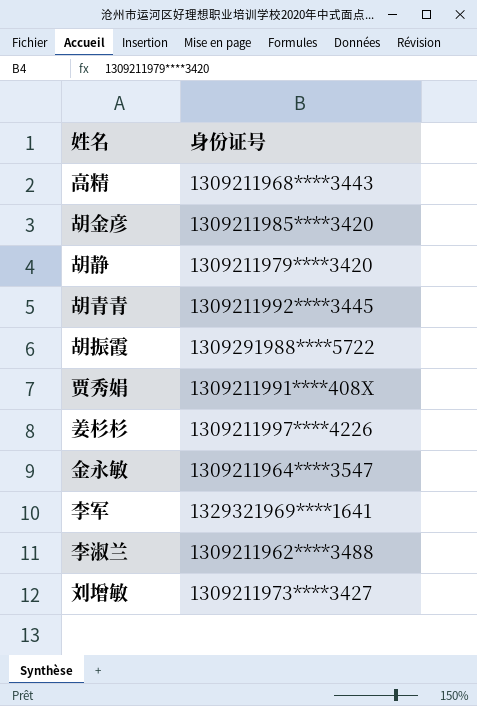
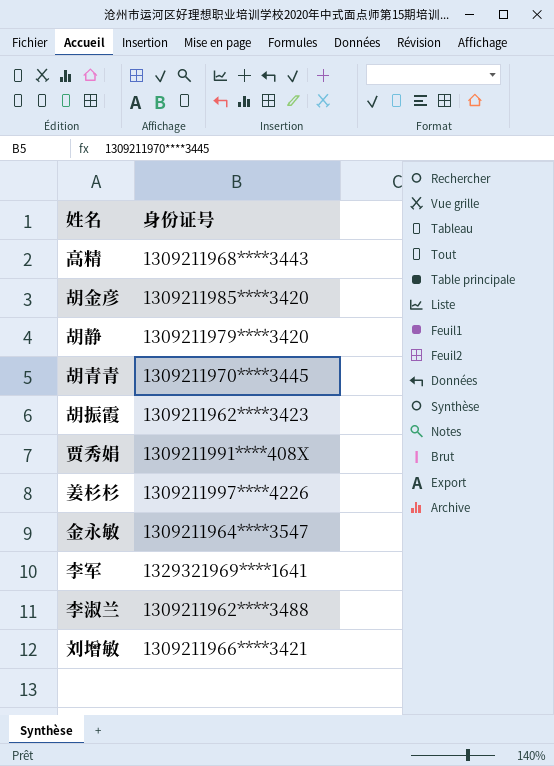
胡青青 | 身份证号: 1309211992****3445 -> 1309211970****3445
胡振霞 | 身份证号: 1309291988****5722 -> 1309211962****3423
刘增敏 | 身份证号: 1309211973****3427 -> 1309211966****3421

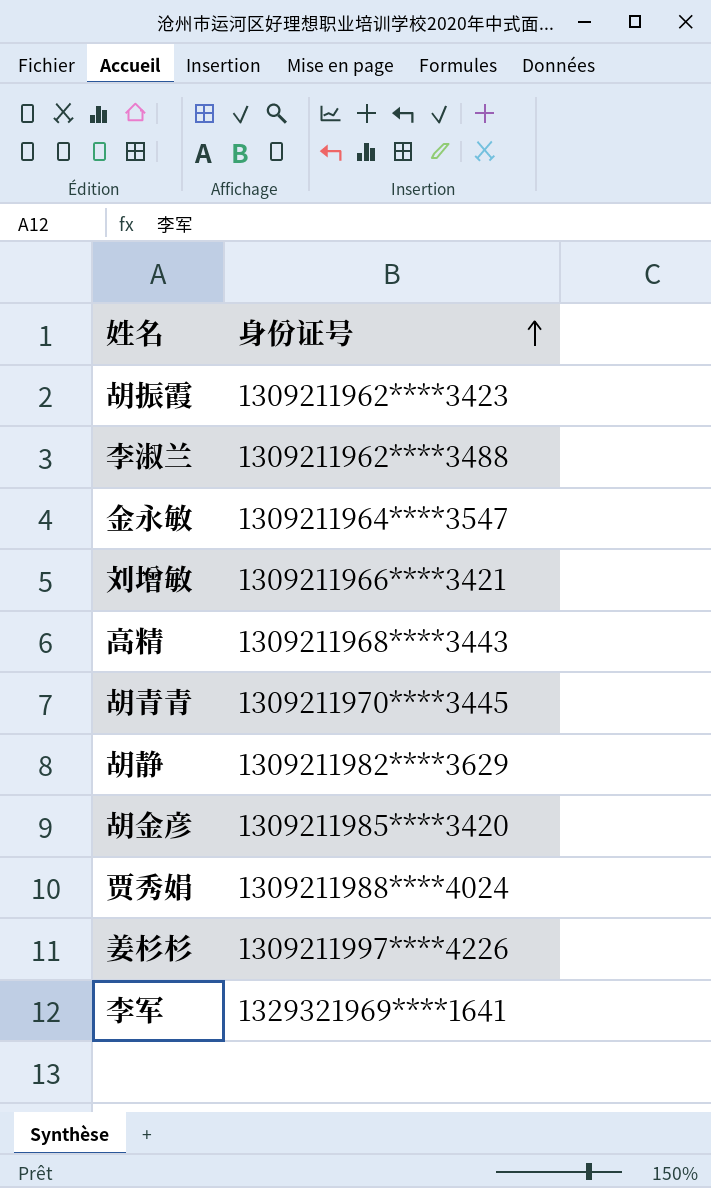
row order: none -> 身份证号 ascending
胡静 | 身份证号: 1309211979****3420 -> 1309211982****3629
贾秀娟 | 身份证号: 1309211991****408X -> 1309211988****4024

